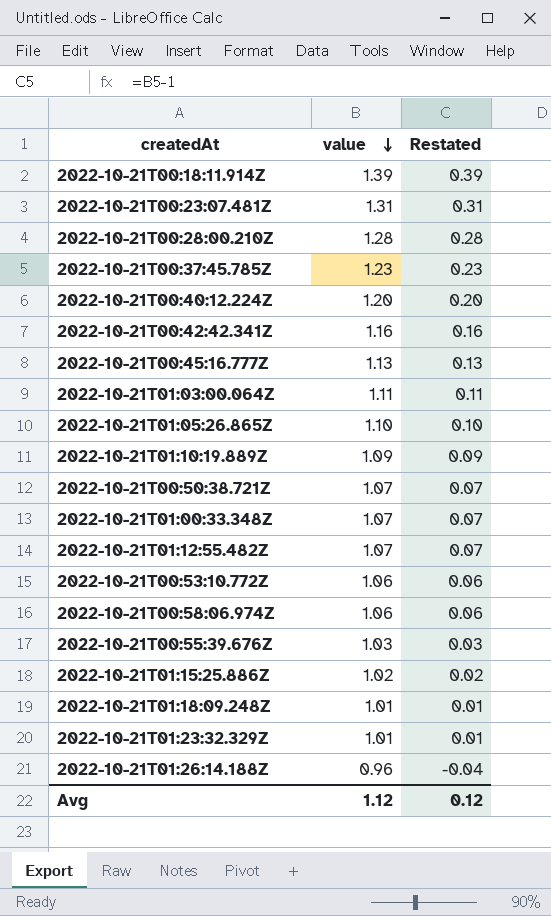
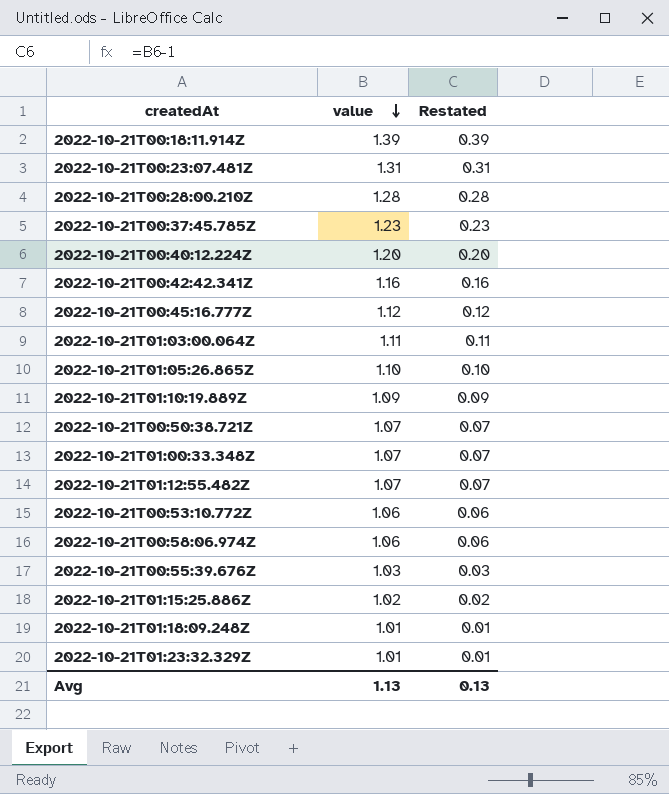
row 2022-10-21T01:26:14.188Z: 0.96 | -0.04 -> none
2022-10-21T00:45:16.777Z | value: 1.13 -> 1.12
2022-10-21T00:45:16.777Z | Restated: 0.13 -> 0.12
Avg | value: 1.12 -> 1.13
Avg | Restated: 0.12 -> 0.13

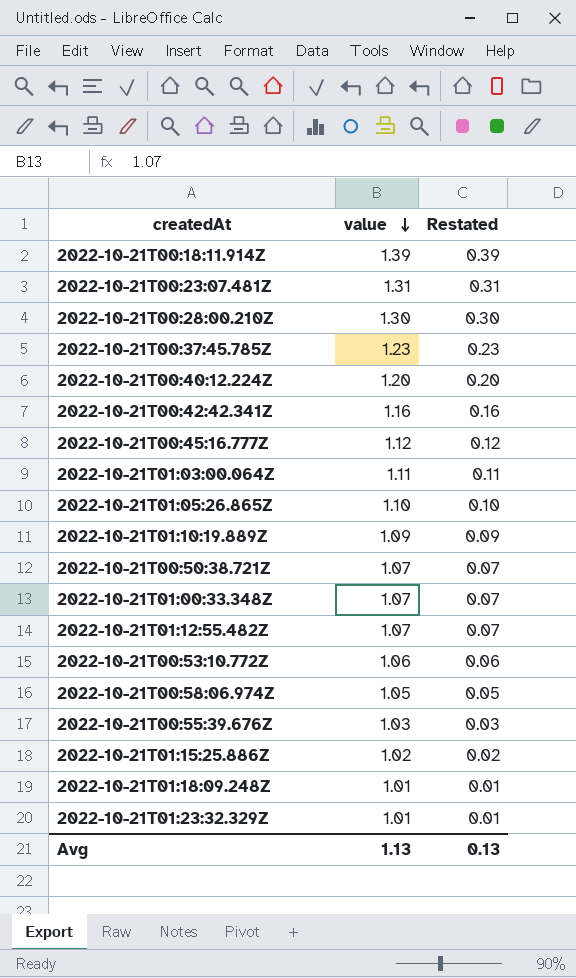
2022-10-21T00:28:00.210Z | value: 1.28 -> 1.30
2022-10-21T00:28:00.210Z | Restated: 0.28 -> 0.30
2022-10-21T00:58:06.974Z | value: 1.06 -> 1.05
2022-10-21T00:58:06.974Z | Restated: 0.06 -> 0.05

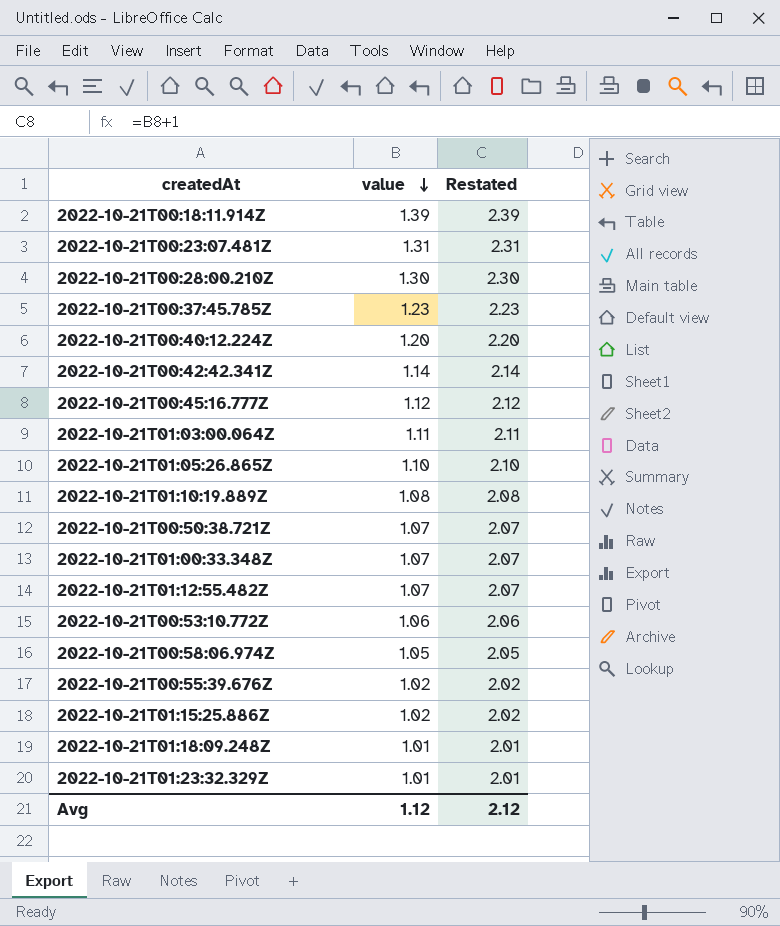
column Restated | formula: [value] - 1 -> [value] + 1
2022-10-21T00:42:42.341Z | value: 1.16 -> 1.14
2022-10-21T01:10:19.889Z | value: 1.09 -> 1.08
2022-10-21T00:55:39.676Z | value: 1.03 -> 1.02
Avg | value: 1.13 -> 1.12
Avg | Restated: 0.13 -> 2.12

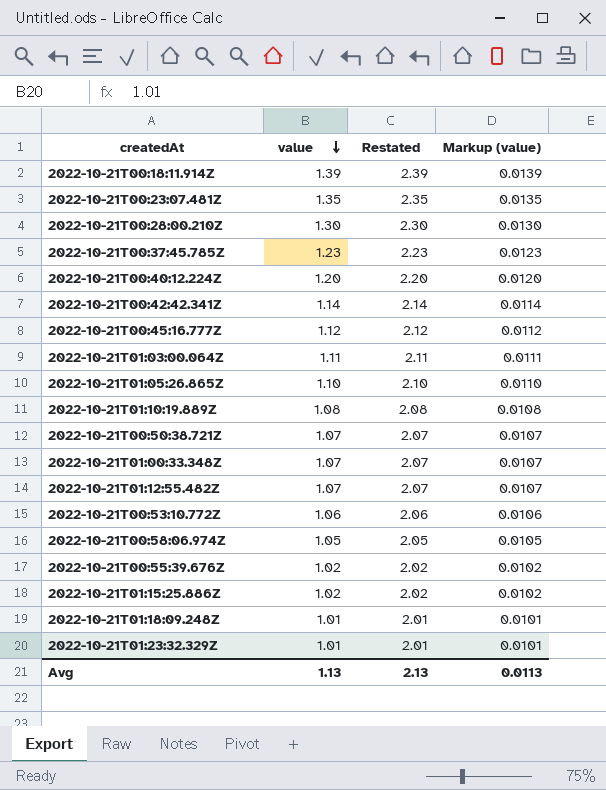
column Markup (value) | formula: none -> [value] * 0.01
2022-10-21T00:23:07.481Z | value: 1.31 -> 1.35
2022-10-21T00:23:07.481Z | Restated: 2.31 -> 2.35
Avg | value: 1.12 -> 1.13
Avg | Restated: 2.12 -> 2.13

